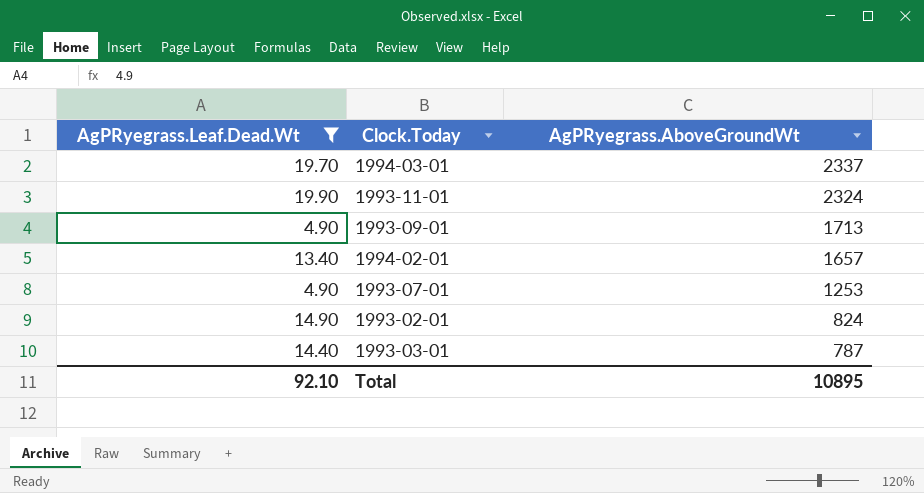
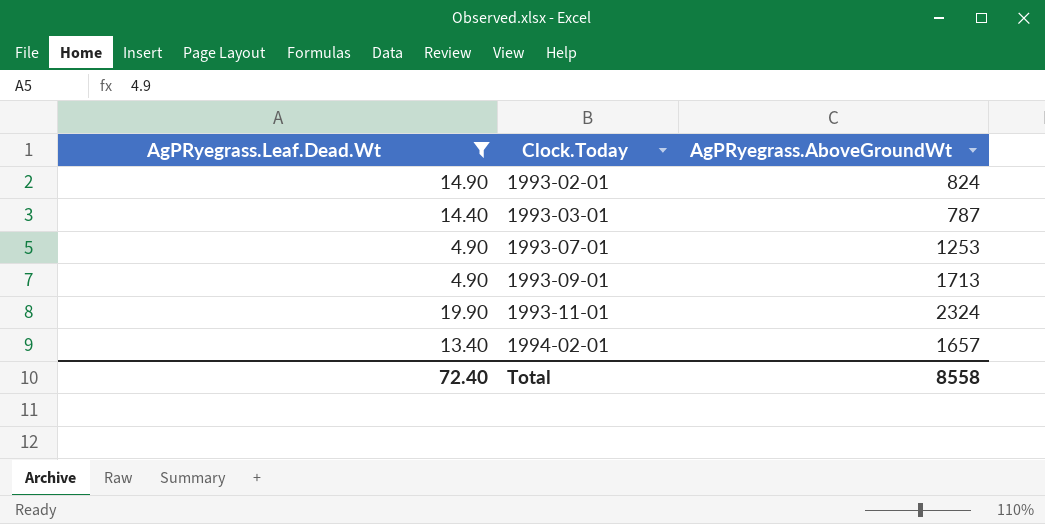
row order: AgPRyegrass.AboveGroundWt descending -> Clock.Today ascending
row 1994-03-01: 19.70 | 2337 -> none
Total | AgPRyegrass.Leaf.Dead.Wt: 92.10 -> 72.40
Total | AgPRyegrass.AboveGroundWt: 10895 -> 8558

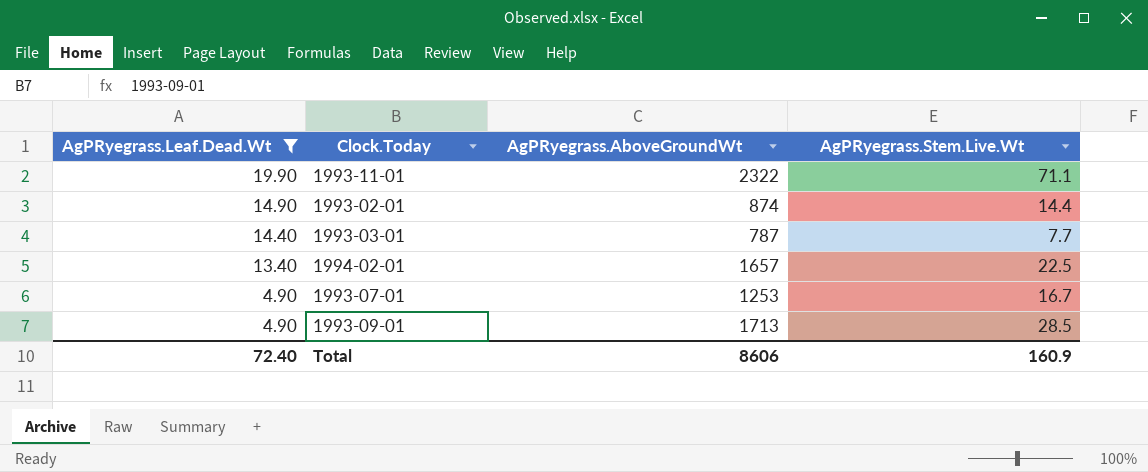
row order: Clock.Today ascending -> AgPRyegrass.Leaf.Dead.Wt descending
column AgPRyegrass.Stem.Live.Wt | position: none -> 4
1993-11-01 | AgPRyegrass.AboveGroundWt: 2324 -> 2322
1993-02-01 | AgPRyegrass.AboveGroundWt: 824 -> 874
Total | AgPRyegrass.AboveGroundWt: 8558 -> 8606

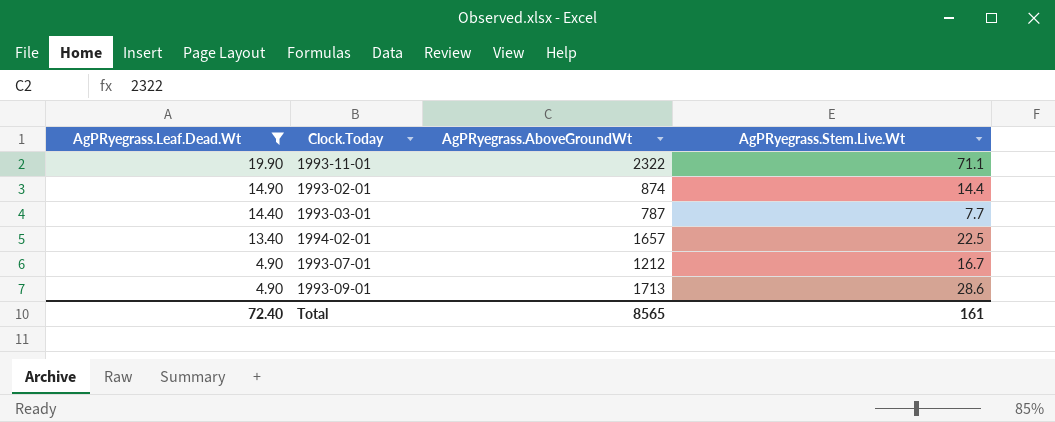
1993-07-01 | AgPRyegrass.AboveGroundWt: 1253 -> 1212
1993-09-01 | AgPRyegrass.Stem.Live.Wt: 28.5 -> 28.6
Total | AgPRyegrass.AboveGroundWt: 8606 -> 8565
Total | AgPRyegrass.Stem.Live.Wt: 160.9 -> 161

